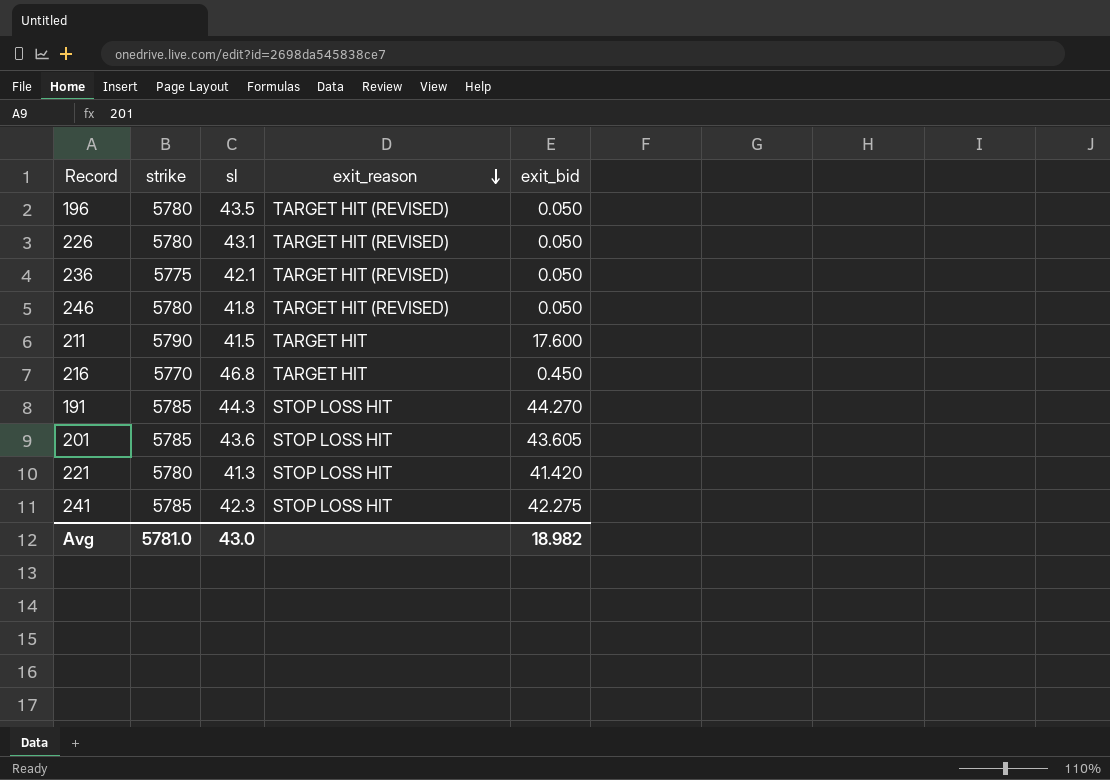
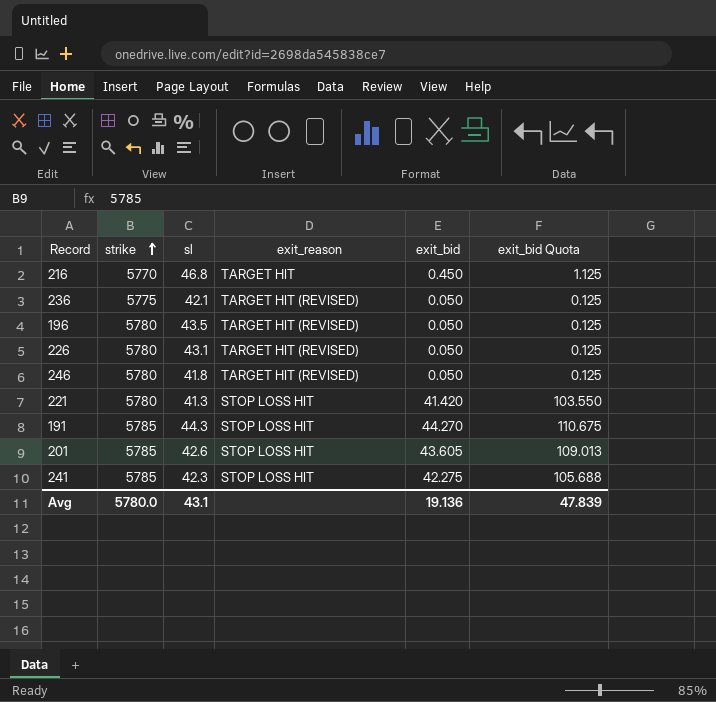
row order: exit_reason descending -> strike ascending
column exit_bid Quota | formula: none -> [exit_bid] * 2.5
row 211: 5790 | 41.5 | TARGET HIT | 17.600 -> none
201 | sl: 43.6 -> 42.6
Avg | strike: 5781.0 -> 5780.0
Avg | sl: 43.0 -> 43.1
Avg | exit_bid: 18.982 -> 19.136

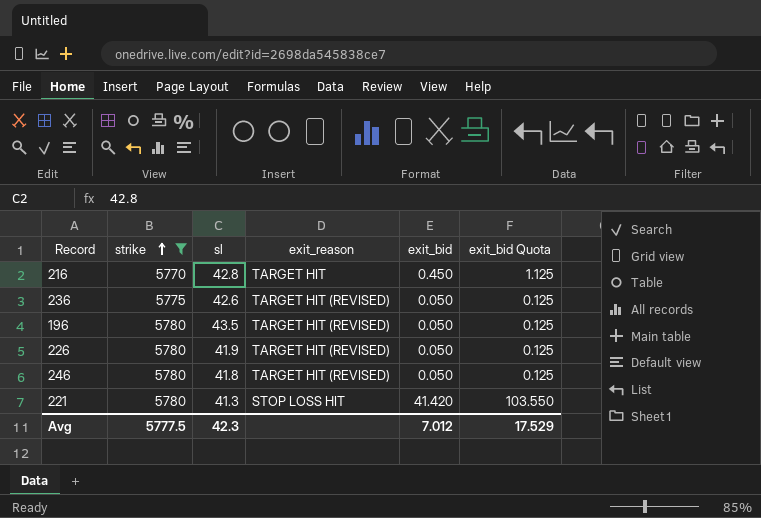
filter: none -> strike != 5785
216 | sl: 46.8 -> 42.8
236 | sl: 42.1 -> 42.6
226 | sl: 43.1 -> 41.9
Avg | strike: 5780.0 -> 5777.5
Avg | sl: 43.1 -> 42.3
Avg | exit_bid: 19.136 -> 7.012
Avg | exit_bid Quota: 47.839 -> 17.529

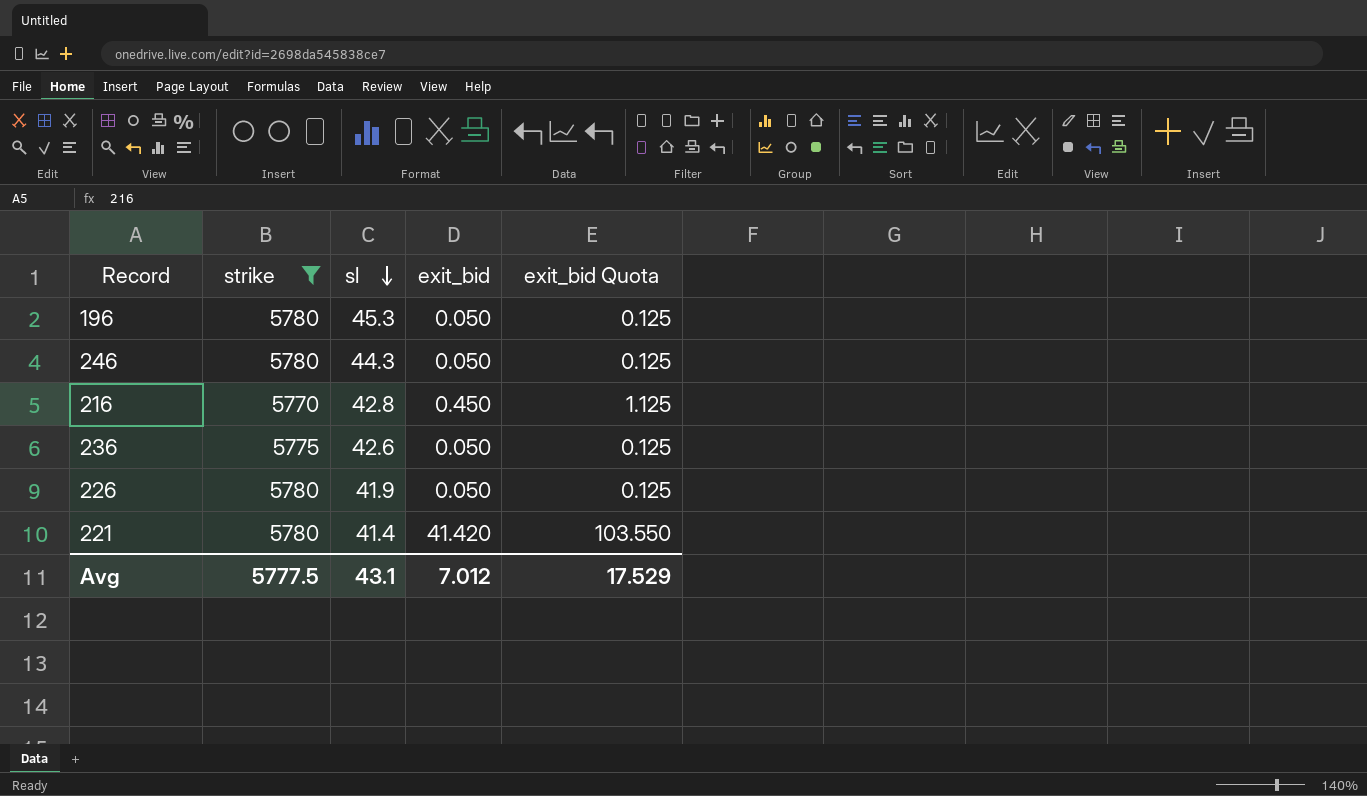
row order: strike ascending -> sl descending
column exit_reason | position: 4 -> none
196 | sl: 43.5 -> 45.3
246 | sl: 41.8 -> 44.3
221 | sl: 41.3 -> 41.4
Avg | sl: 42.3 -> 43.1

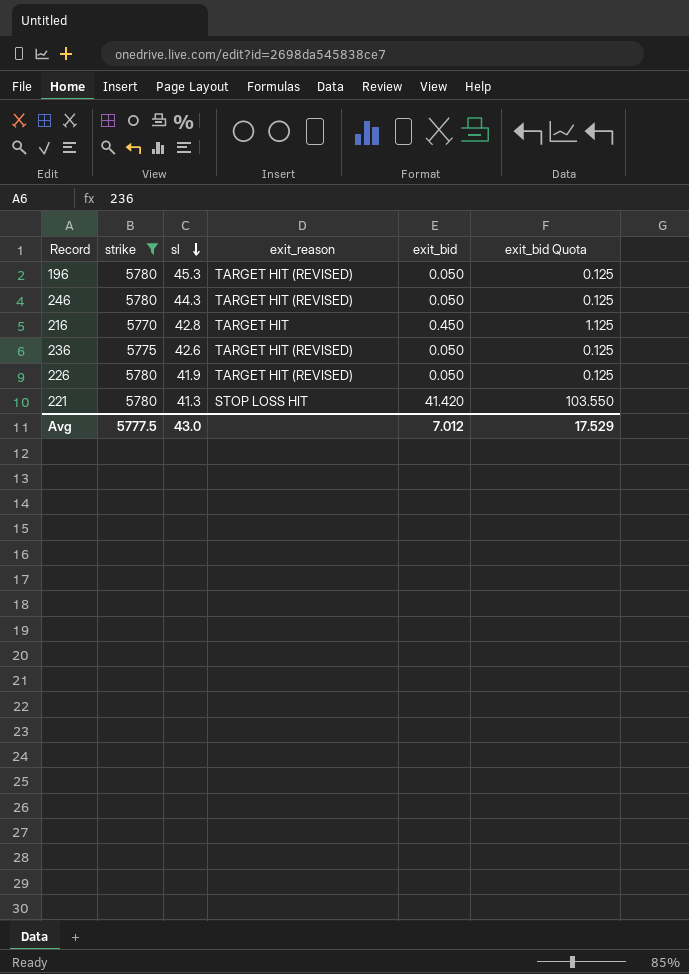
column exit_reason | position: none -> 4
221 | sl: 41.4 -> 41.3
Avg | sl: 43.1 -> 43.0

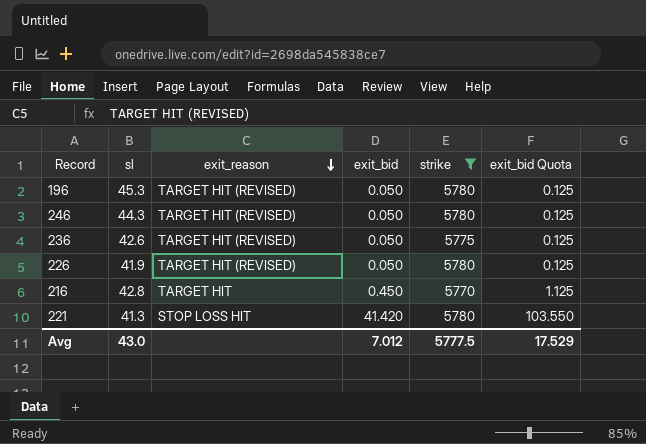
row order: sl descending -> exit_reason descending
column strike | position: 2 -> 5

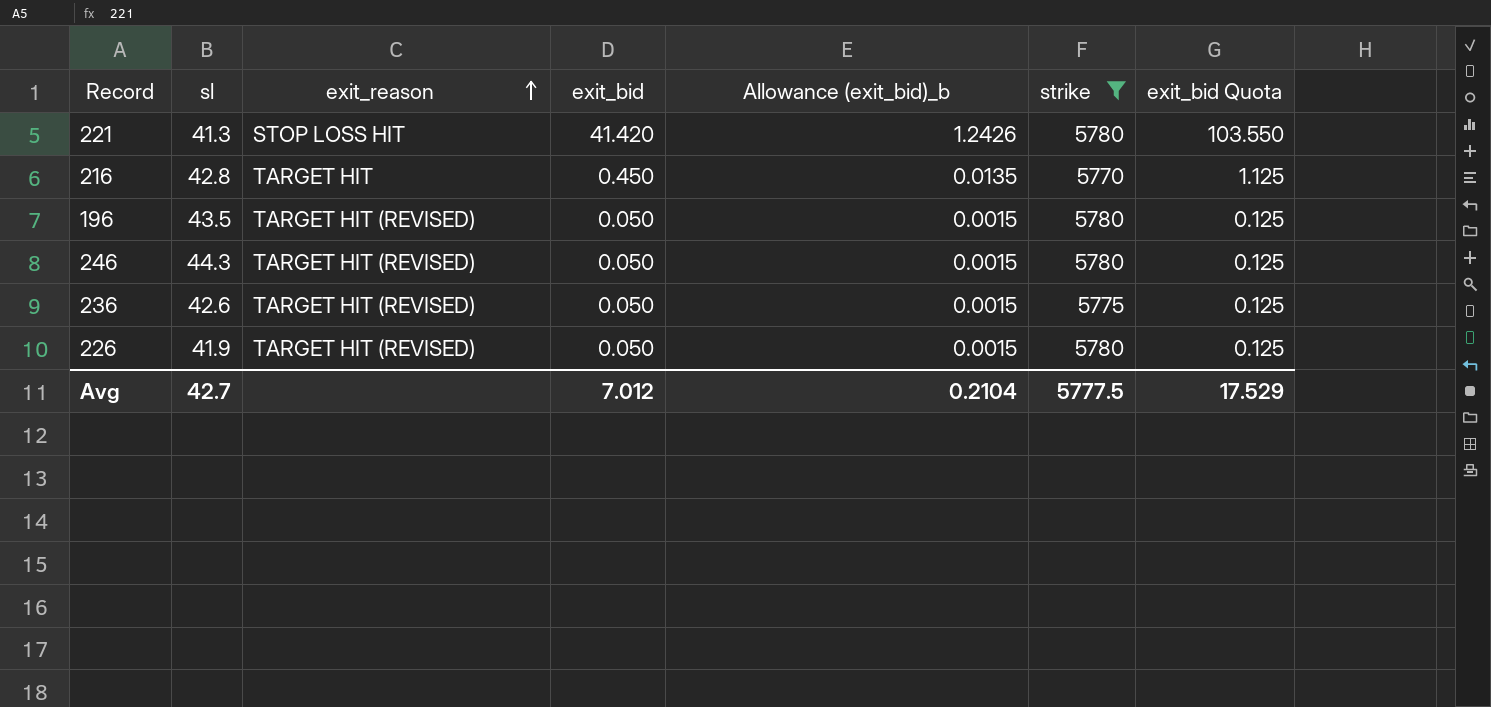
row order: exit_reason descending -> exit_reason ascending
column Allowance (exit_bid)_b | formula: none -> [exit_bid] * 0.03
196 | sl: 45.3 -> 43.5
Avg | sl: 43.0 -> 42.7

